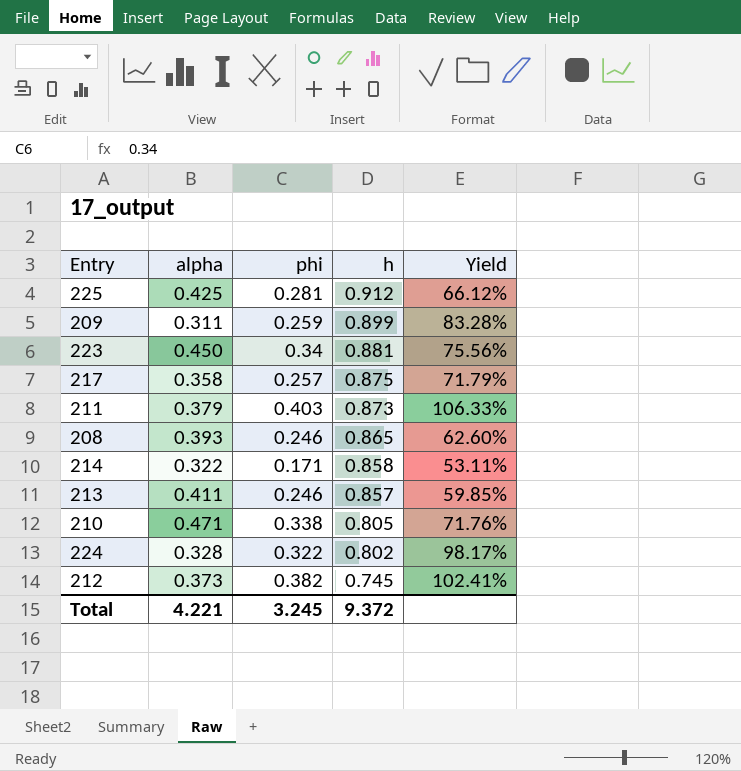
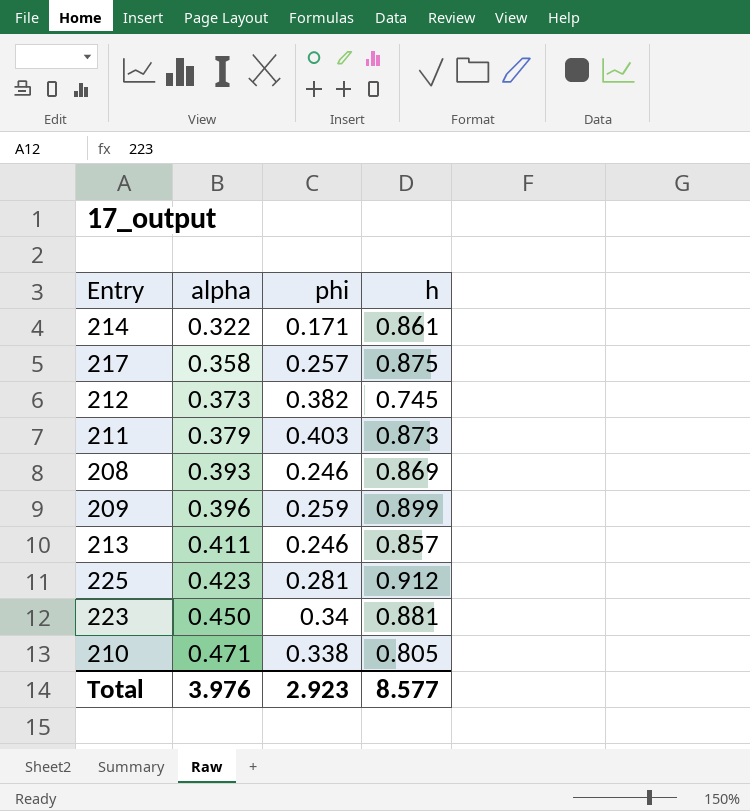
row order: h descending -> alpha ascending
column Yield | formula: [phi] / [alpha] -> none
row 224: 0.328 | 0.322 | 0.802 | 98.17% -> none
214 | h: 0.858 -> 0.861
208 | h: 0.865 -> 0.869
209 | alpha: 0.311 -> 0.396
225 | alpha: 0.425 -> 0.423
Total | alpha: 4.221 -> 3.976
Total | phi: 3.245 -> 2.923
Total | h: 9.372 -> 8.577

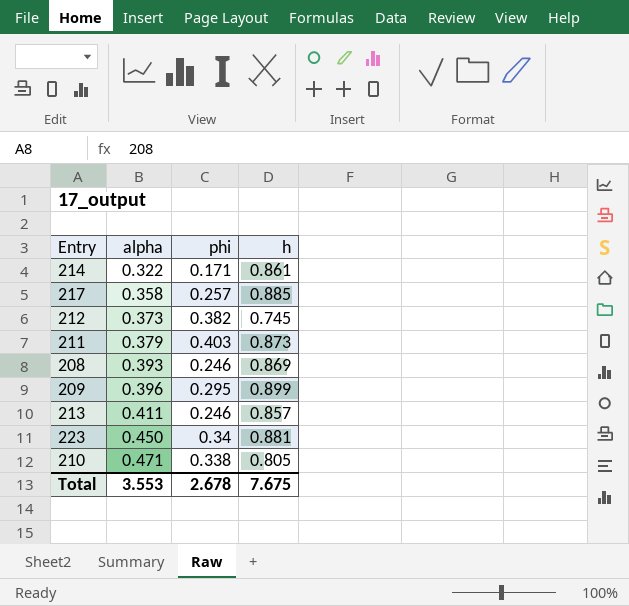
row 225: 0.423 | 0.281 | 0.912 -> none
217 | h: 0.875 -> 0.885
209 | phi: 0.259 -> 0.295
Total | alpha: 3.976 -> 3.553
Total | phi: 2.923 -> 2.678
Total | h: 8.577 -> 7.675

